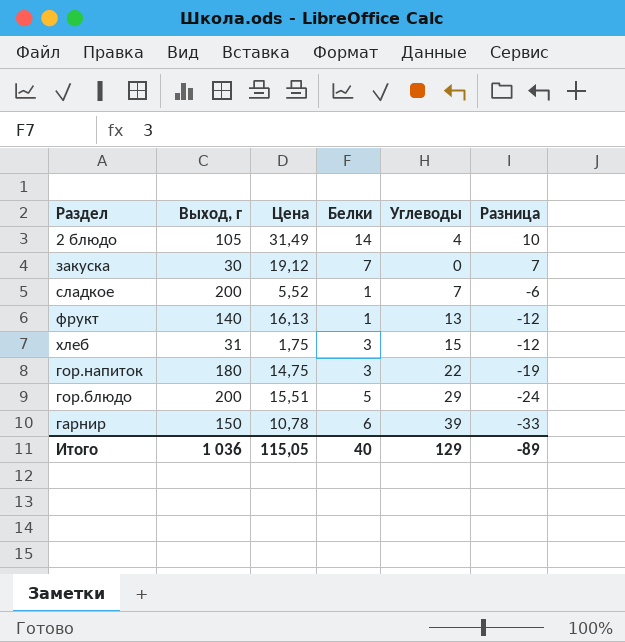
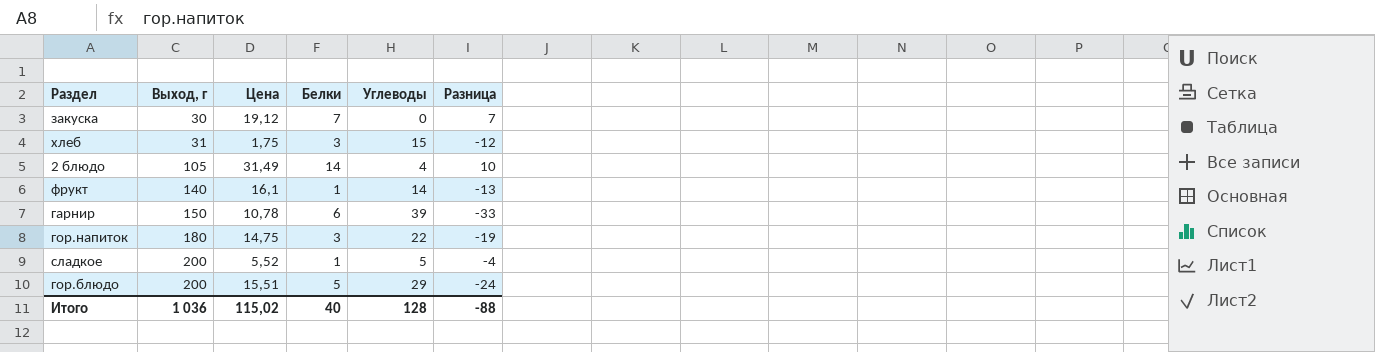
row order: Разница descending -> Выход, г ascending
фрукт | Цена: 16,13 -> 16,1
фрукт | Углеводы: 13 -> 14
фрукт | Разница: -12 -> -13
сладкое | Углеводы: 7 -> 5
сладкое | Разница: -6 -> -4
Итого | Цена: 115,05 -> 115,02
Итого | Углеводы: 129 -> 128
Итого | Разница: -89 -> -88

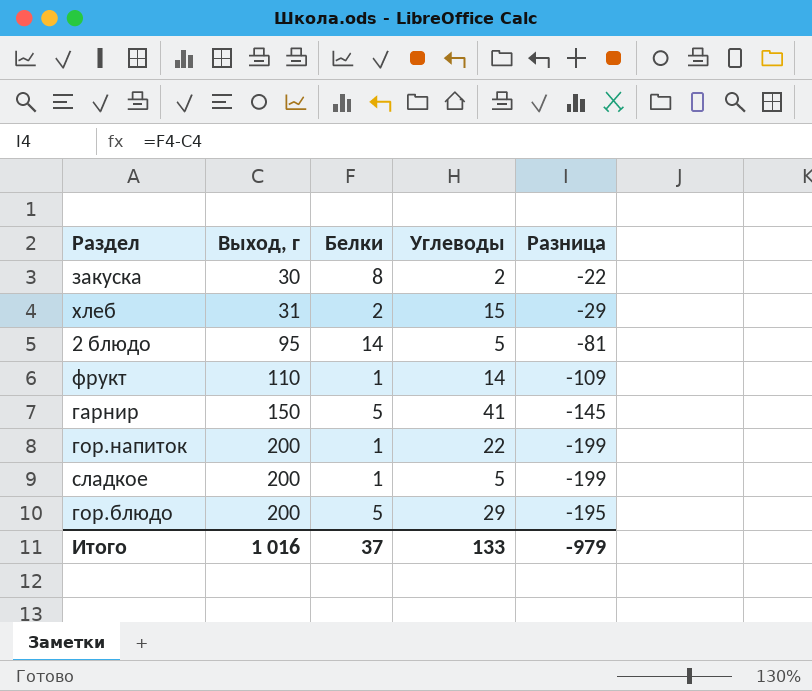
column Цена | position: 3 -> none
column Разница | formula: [Белки] - [Углеводы] -> [Белки] - [Выход, г]
закуска | Белки: 7 -> 8
закуска | Углеводы: 0 -> 2
хлеб | Белки: 3 -> 2
2 блюдо | Выход, г: 105 -> 95
2 блюдо | Углеводы: 4 -> 5
фрукт | Выход, г: 140 -> 110
гарнир | Белки: 6 -> 5
гарнир | Углеводы: 39 -> 41
гор.напиток | Выход, г: 180 -> 200
гор.напиток | Белки: 3 -> 1
Итого | Выход, г: 1 036 -> 1 016
Итого | Белки: 40 -> 37
Итого | Углеводы: 128 -> 133
Итого | Разница: -88 -> -979

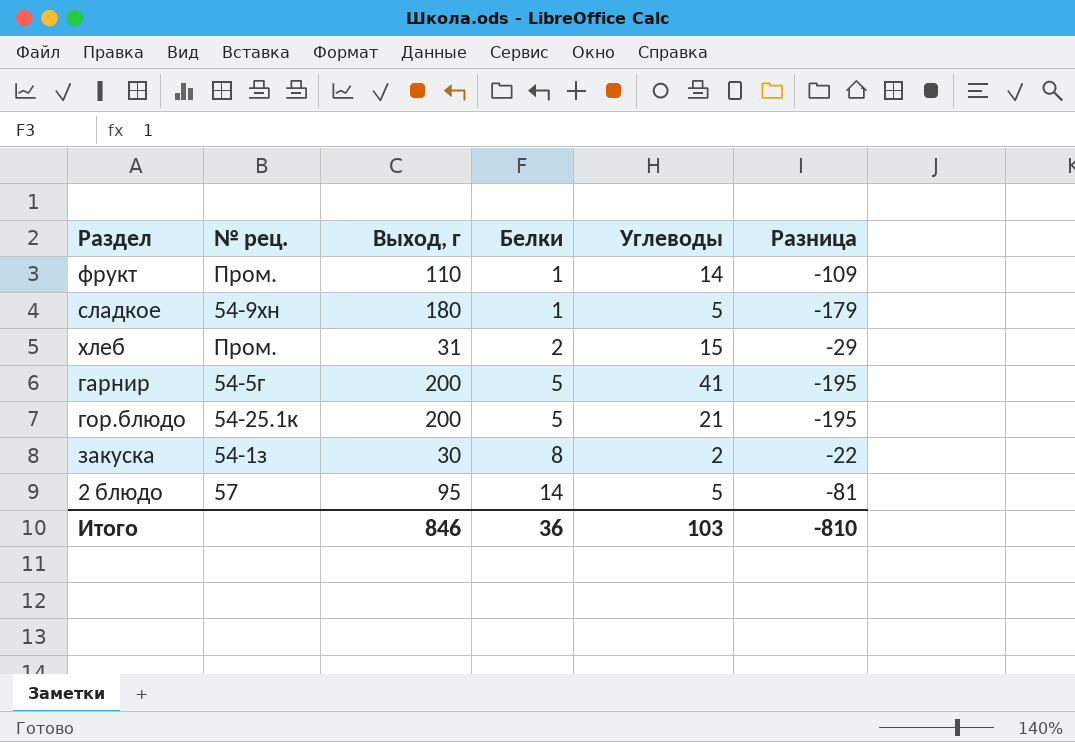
row order: Выход, г ascending -> Белки ascending
column № рец. | position: none -> 2
row гор.напиток: 200 | 1 | 22 | -199 -> none
сладкое | Выход, г: 200 -> 180
сладкое | Разница: -199 -> -179
гарнир | Выход, г: 150 -> 200
гарнир | Разница: -145 -> -195
гор.блюдо | Углеводы: 29 -> 21
Итого | Выход, г: 1 016 -> 846
Итого | Белки: 37 -> 36
Итого | Углеводы: 133 -> 103
Итого | Разница: -979 -> -810

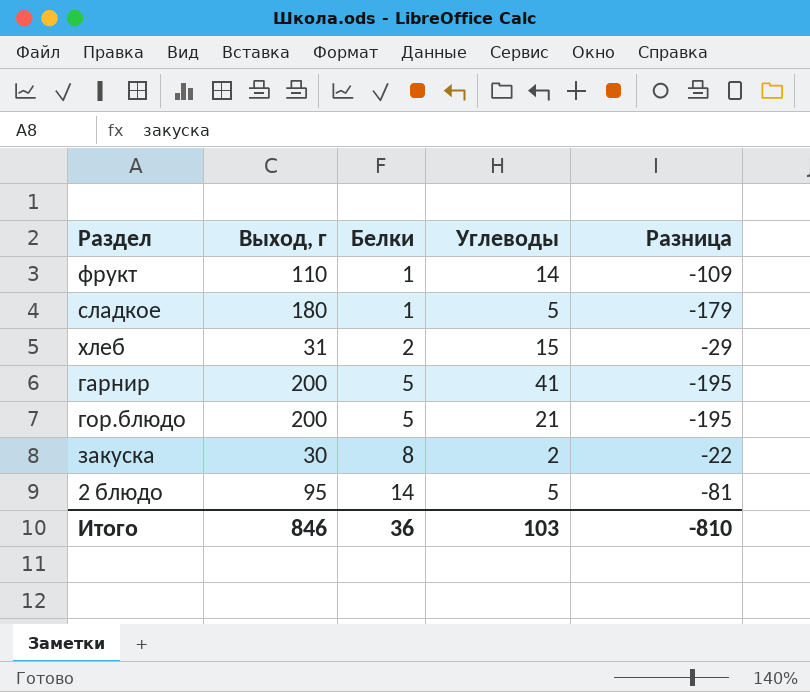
column № рец. | position: 2 -> none

